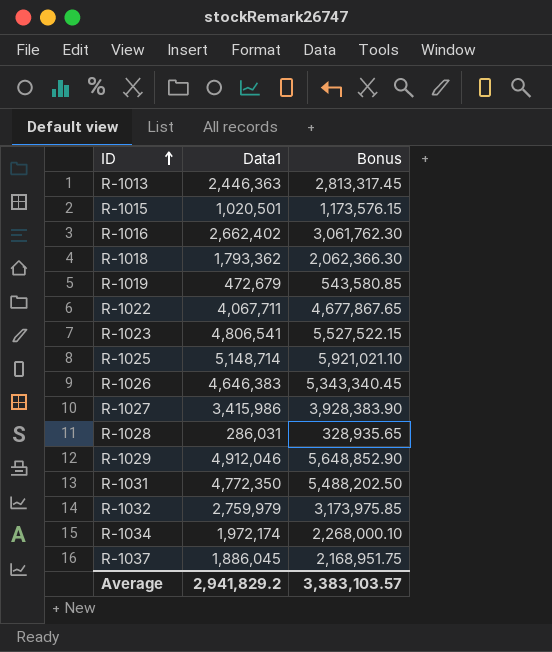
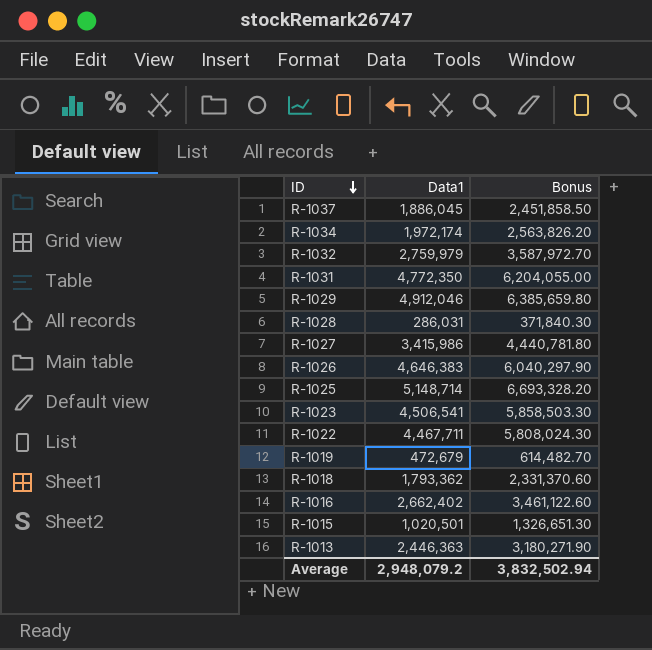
row order: ID ascending -> ID descending
column Bonus | formula: [Data1] * 1.15 -> [Data1] * 1.3
R-1023 | Data1: 4,806,541 -> 4,506,541
R-1022 | Data1: 4,067,711 -> 4,467,711
Average | Data1: 2,941,829.2 -> 2,948,079.2
Average | Bonus: 3,383,103.57 -> 3,832,502.94

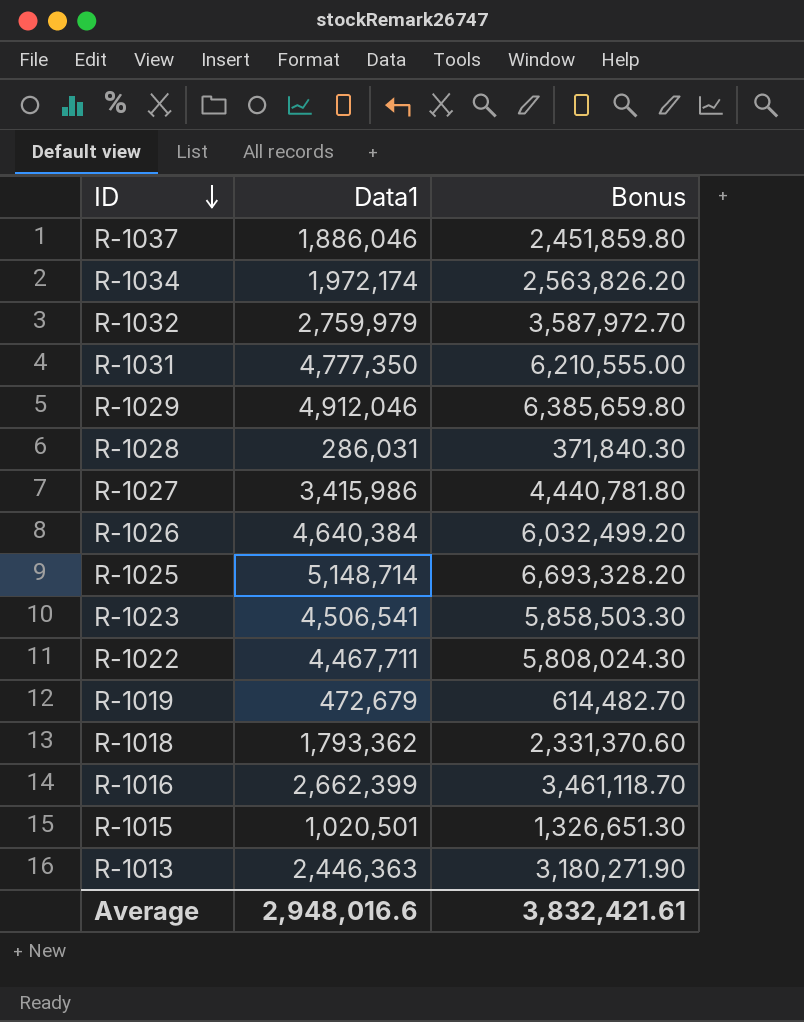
R-1037 | Data1: 1,886,045 -> 1,886,046
R-1037 | Bonus: 2,451,858.50 -> 2,451,859.80
R-1031 | Data1: 4,772,350 -> 4,777,350
R-1031 | Bonus: 6,204,055.00 -> 6,210,555.00
R-1026 | Data1: 4,646,383 -> 4,640,384
R-1026 | Bonus: 6,040,297.90 -> 6,032,499.20
R-1016 | Data1: 2,662,402 -> 2,662,399
R-1016 | Bonus: 3,461,122.60 -> 3,461,118.70
Average | Data1: 2,948,079.2 -> 2,948,016.6
Average | Bonus: 3,832,502.94 -> 3,832,421.61

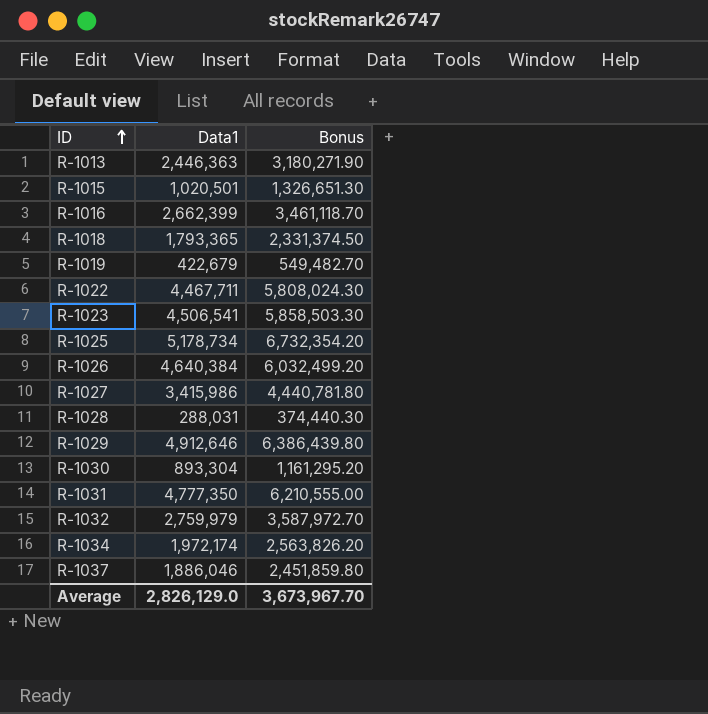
row order: ID descending -> ID ascending
R-1018 | Data1: 1,793,362 -> 1,793,365
R-1018 | Bonus: 2,331,370.60 -> 2,331,374.50
R-1019 | Data1: 472,679 -> 422,679
R-1019 | Bonus: 614,482.70 -> 549,482.70
R-1025 | Data1: 5,148,714 -> 5,178,734
R-1025 | Bonus: 6,693,328.20 -> 6,732,354.20
R-1028 | Data1: 286,031 -> 288,031
R-1028 | Bonus: 371,840.30 -> 374,440.30
R-1029 | Data1: 4,912,046 -> 4,912,646
R-1029 | Bonus: 6,385,659.80 -> 6,386,439.80
row R-1030: none -> 893,304 | 1,161,295.20
Average | Data1: 2,948,016.6 -> 2,826,129.0
Average | Bonus: 3,832,421.61 -> 3,673,967.70

